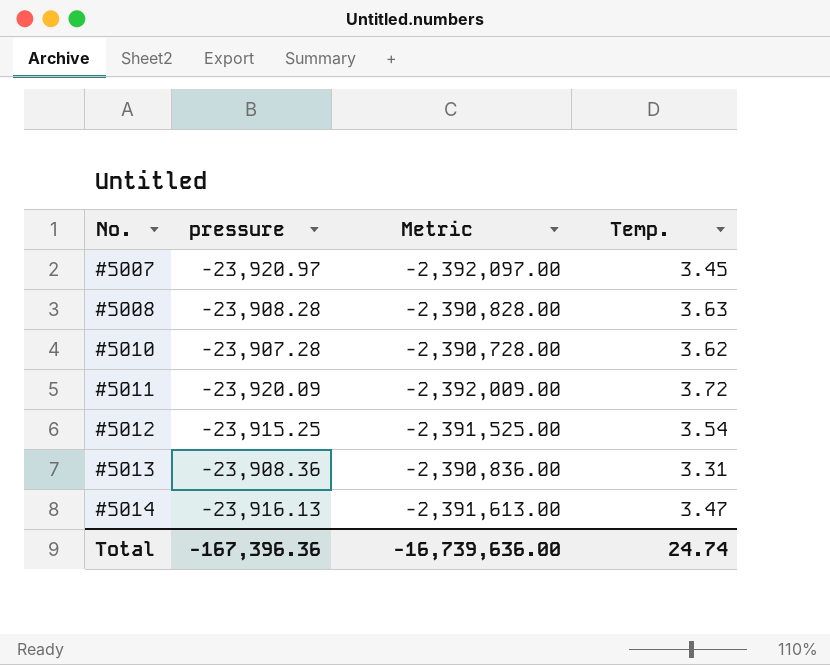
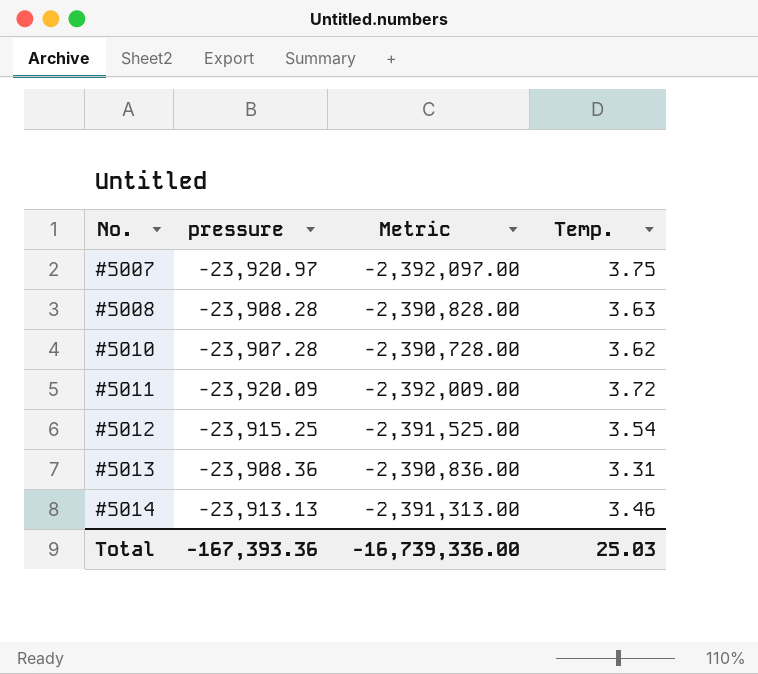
#5007 | Temp.: 3.45 -> 3.75
#5014 | pressure: -23,916.13 -> -23,913.13
#5014 | Metric: -2,391,613.00 -> -2,391,313.00
#5014 | Temp.: 3.47 -> 3.46
Total | pressure: -167,396.36 -> -167,393.36
Total | Metric: -16,739,636.00 -> -16,739,336.00
Total | Temp.: 24.74 -> 25.03

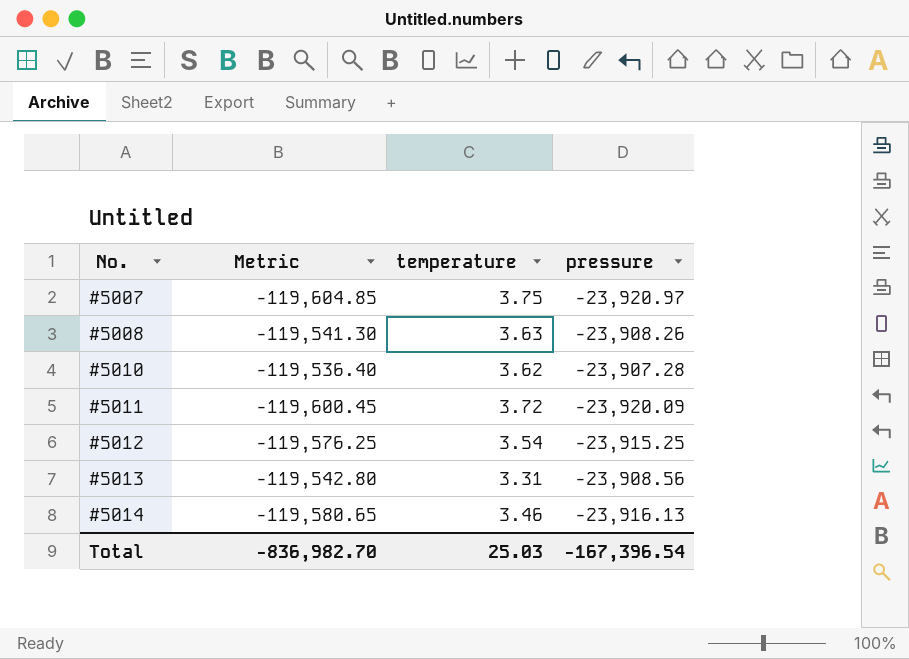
column Metric | formula: [pressure] * 100 -> [pressure] * 5
column name: Temp. -> temperature
column pressure | position: 2 -> 4
#5008 | pressure: -23,908.28 -> -23,908.26
#5013 | pressure: -23,908.36 -> -23,908.56
#5014 | pressure: -23,913.13 -> -23,916.13
Total | Metric: -16,739,336.00 -> -836,982.70
Total | pressure: -167,393.36 -> -167,396.54

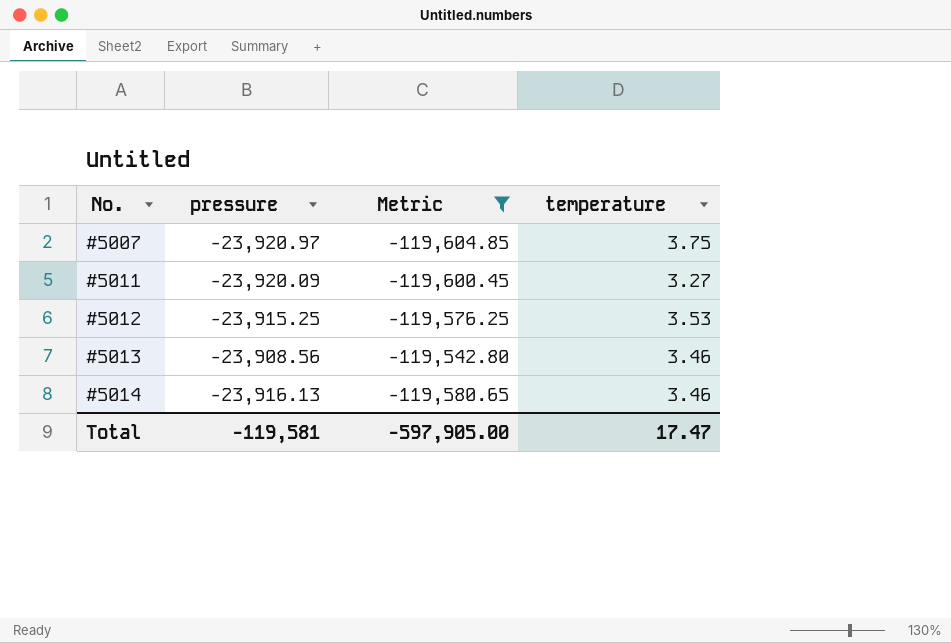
filter: none -> Metric <= -119,542.80
column pressure | position: 4 -> 2
#5011 | temperature: 3.72 -> 3.27
#5012 | temperature: 3.54 -> 3.53
#5013 | temperature: 3.31 -> 3.46
Total | pressure: -167,396.54 -> -119,581
Total | Metric: -836,982.70 -> -597,905.00
Total | temperature: 25.03 -> 17.47

